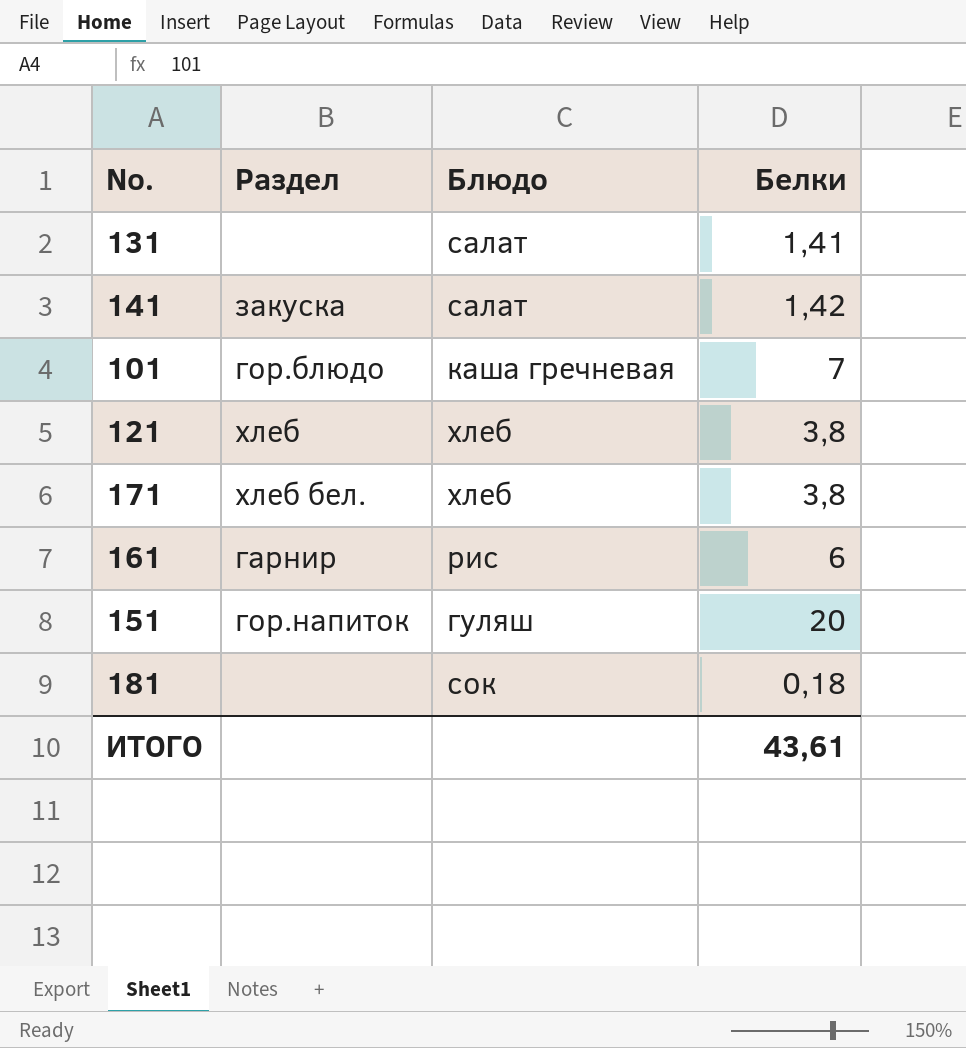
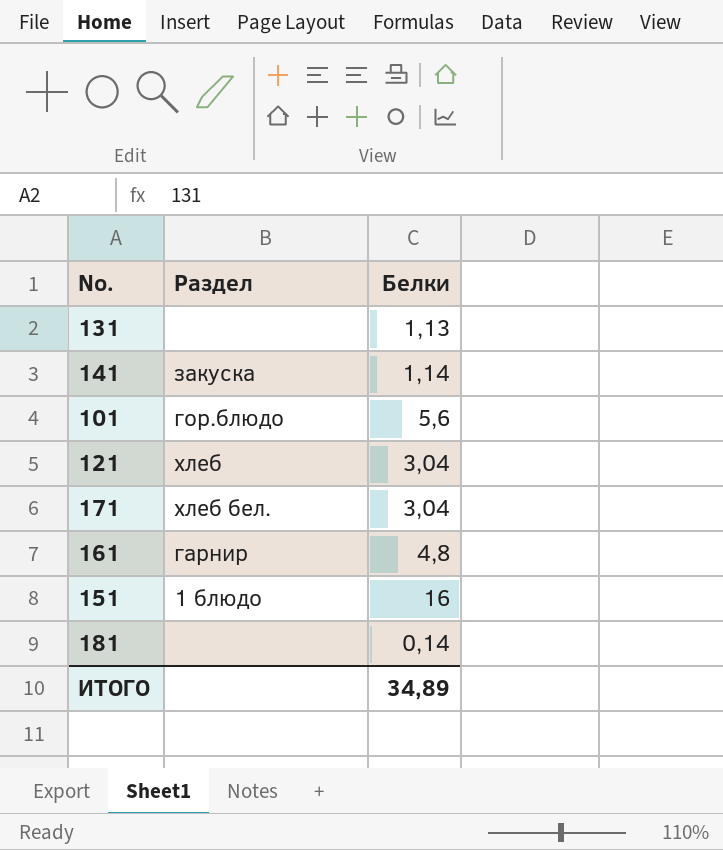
column Блюдо | position: 3 -> none
131 | Белки: 1,41 -> 1,13
141 | Белки: 1,42 -> 1,14
101 | Белки: 7 -> 5,6
121 | Белки: 3,8 -> 3,04
171 | Белки: 3,8 -> 3,04
161 | Белки: 6 -> 4,8
151 | Раздел: гор.напиток -> 1 блюдо
151 | Белки: 20 -> 16
181 | Белки: 0,18 -> 0,14
ИТОГО | Белки: 43,61 -> 34,89

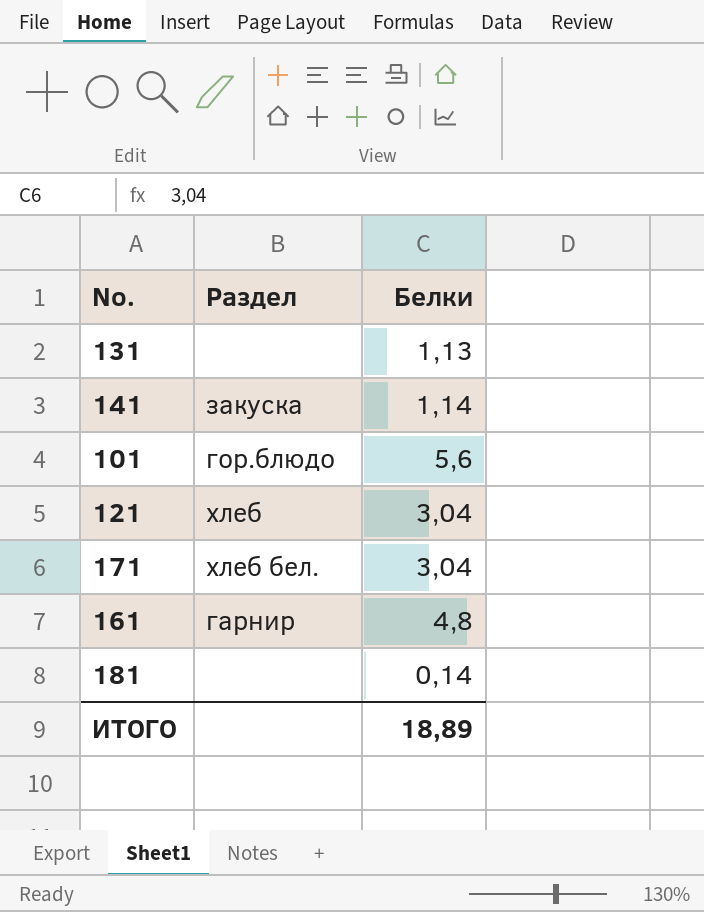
row 151: 1 блюдо | 16 -> none
ИТОГО | Белки: 34,89 -> 18,89

